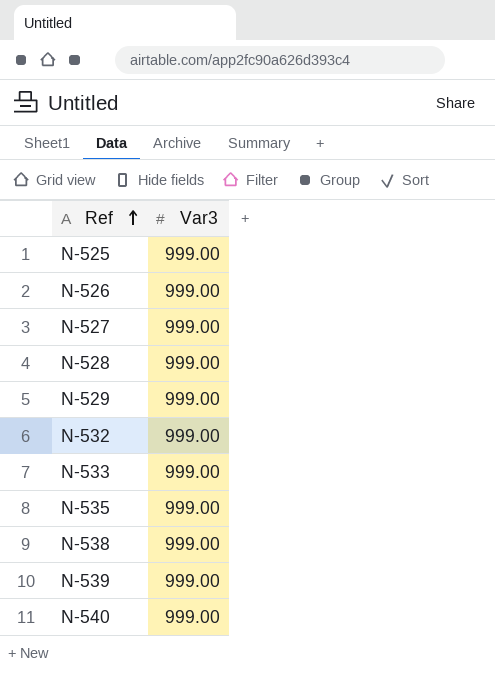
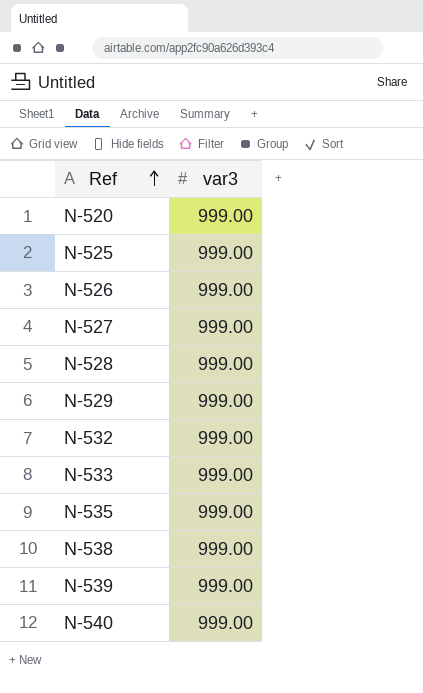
column name: Var3 -> var3
row N-520: none -> 999.00

